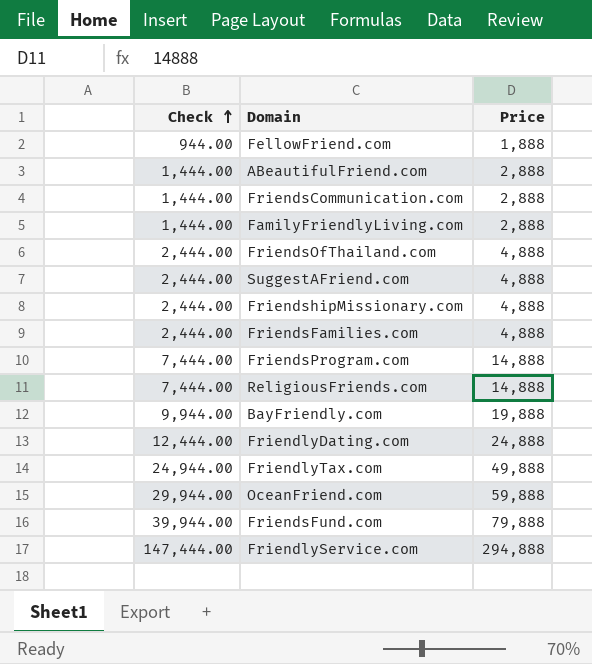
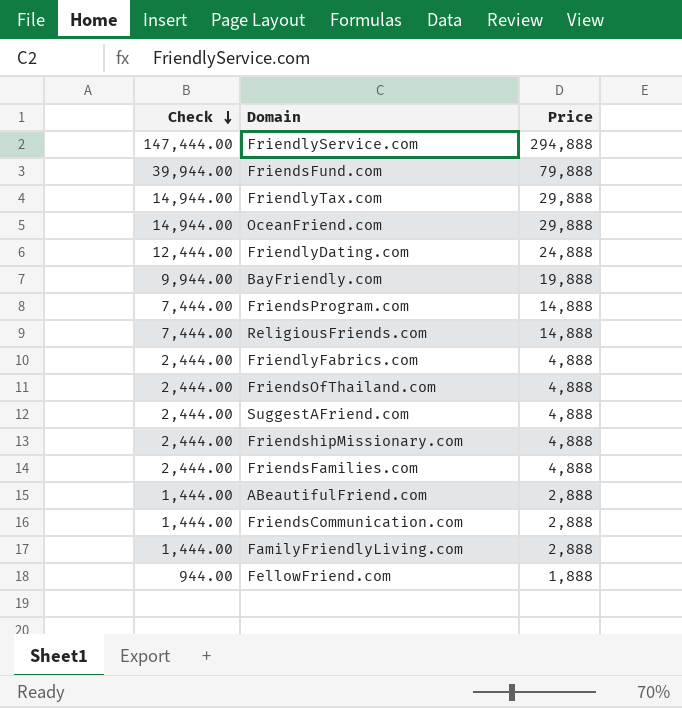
row order: Check ascending -> Check descending
FriendlyTax.com | Check: 24,944.00 -> 14,944.00
FriendlyTax.com | Price: 49,888 -> 29,888
OceanFriend.com | Check: 29,944.00 -> 14,944.00
OceanFriend.com | Price: 59,888 -> 29,888
row FriendlyFabrics.com: none -> 2,444.00 | 4,888

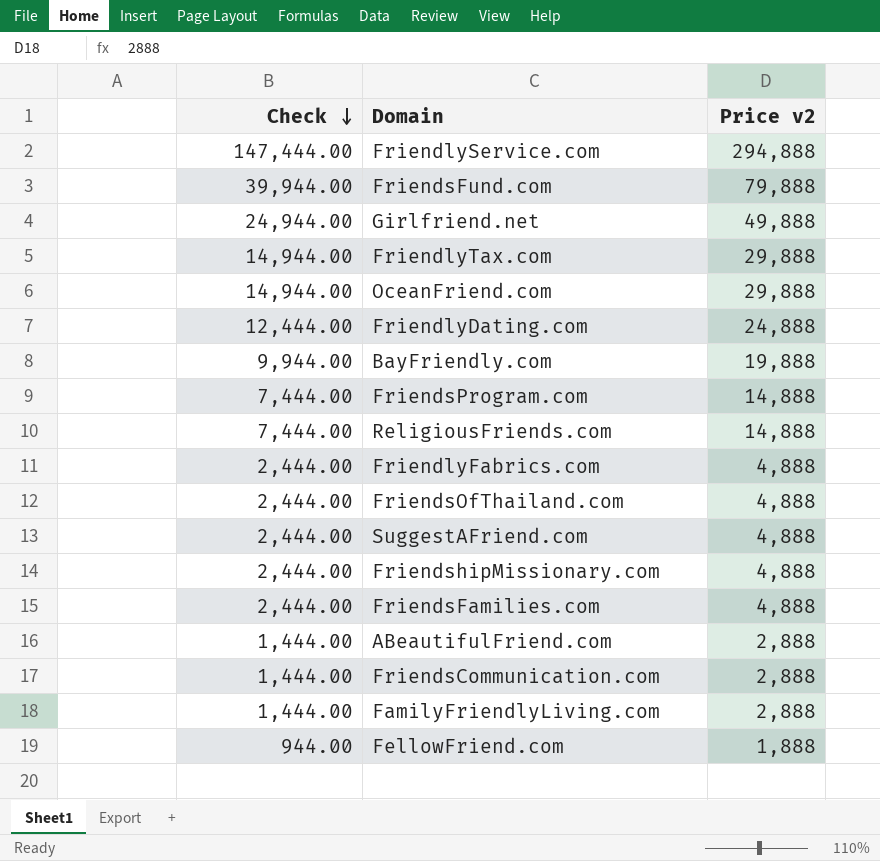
column name: Price -> Price v2
row Girlfriend.net: none -> 24,944.00 | 49,888

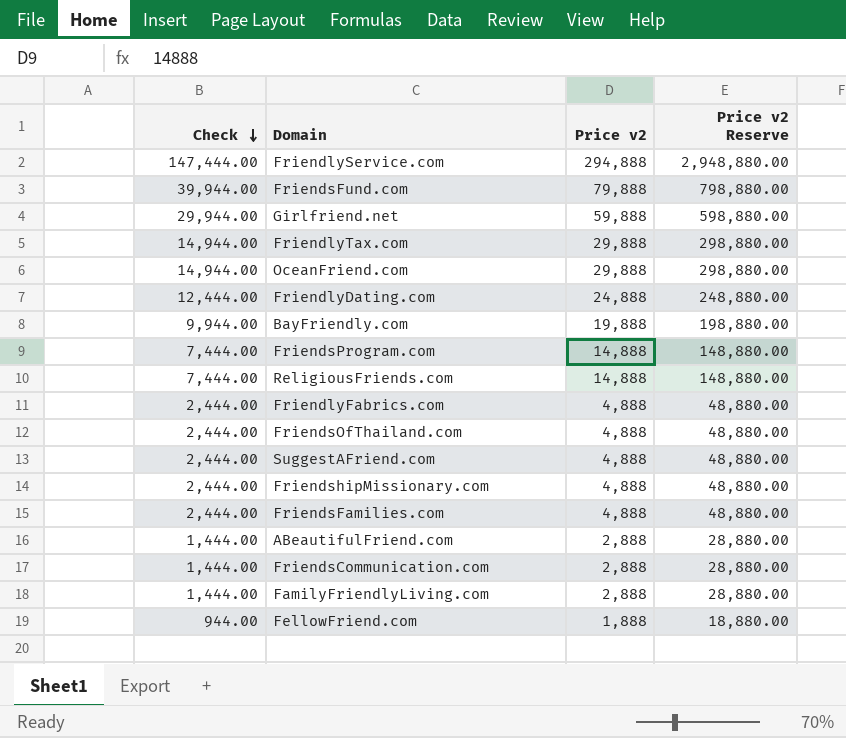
column Price v2 Reserve | formula: none -> [Price v2] * 10
Girlfriend.net | Check: 24,944.00 -> 29,944.00
Girlfriend.net | Price v2: 49,888 -> 59,888

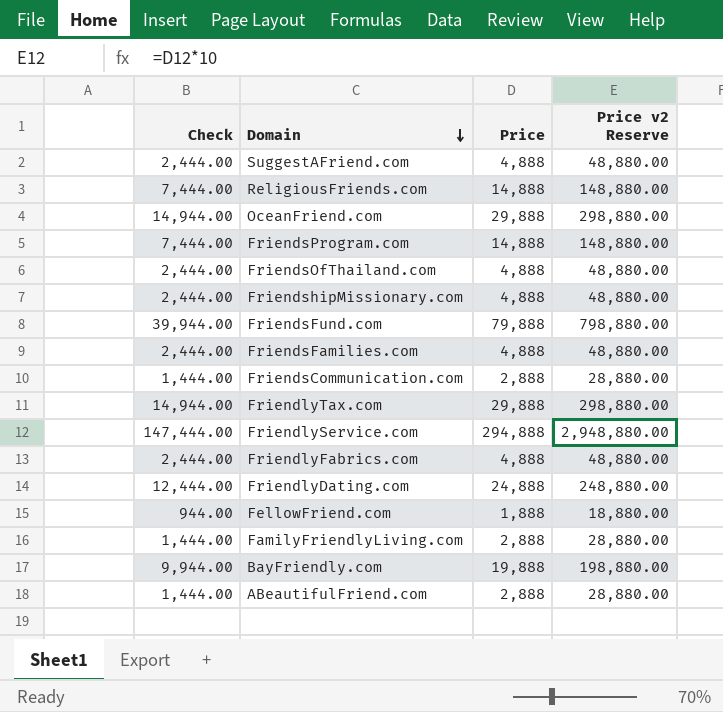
row order: Check descending -> Domain descending
column name: Price v2 -> Price
row Girlfriend.net: 29,944.00 | 59,888 | 598,880.00 -> none

